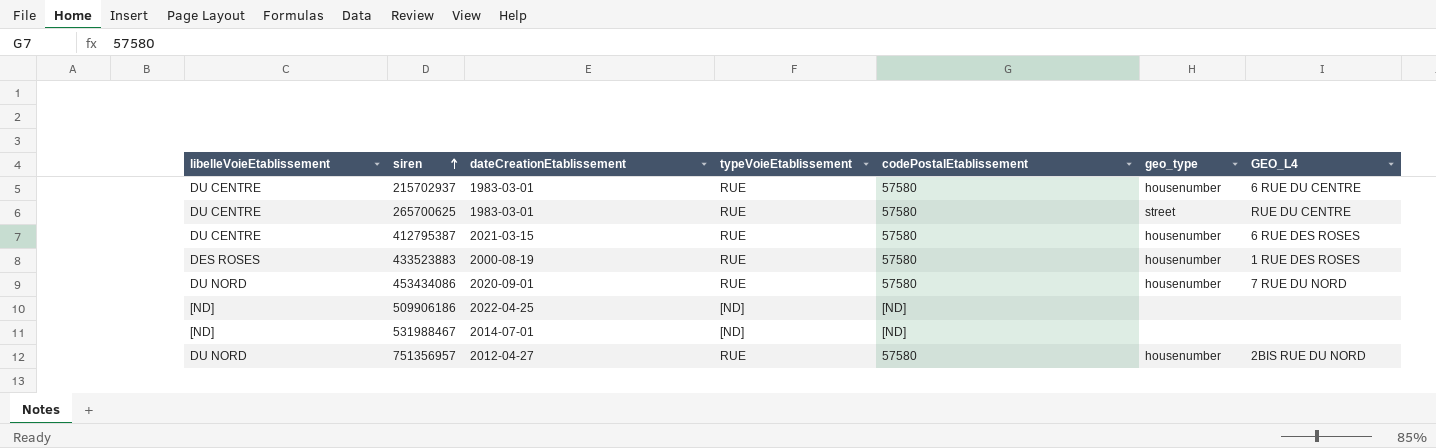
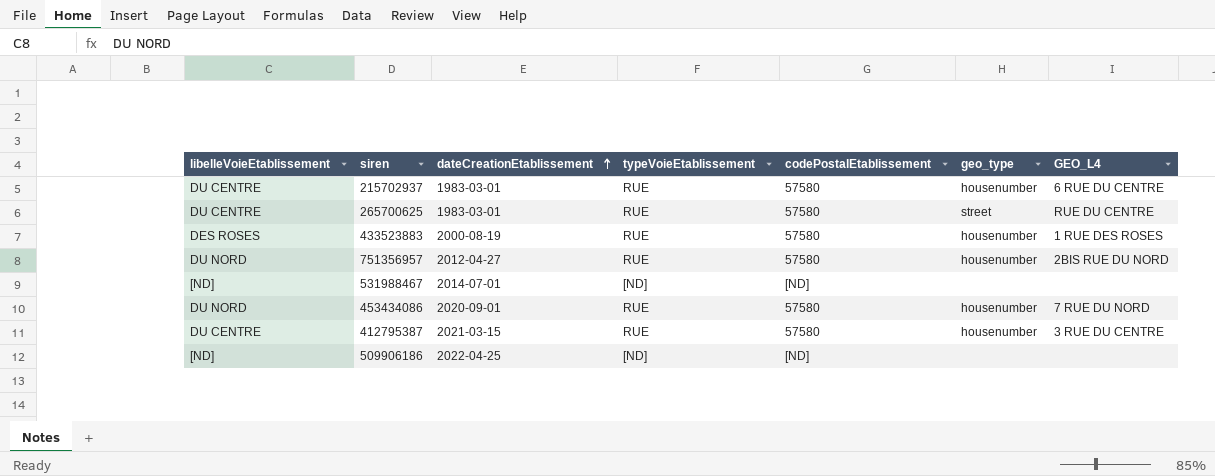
row order: siren ascending -> dateCreationEtablissement ascending
412795387 | GEO_L4: 6 RUE DES ROSES -> 3 RUE DU CENTRE

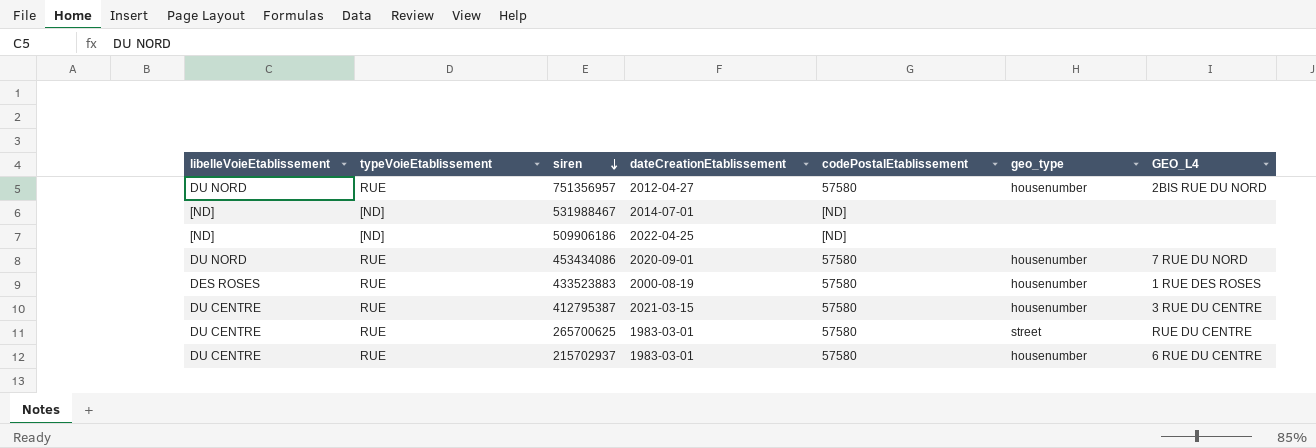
row order: dateCreationEtablissement ascending -> siren descending
column typeVoieEtablissement | position: 4 -> 2

